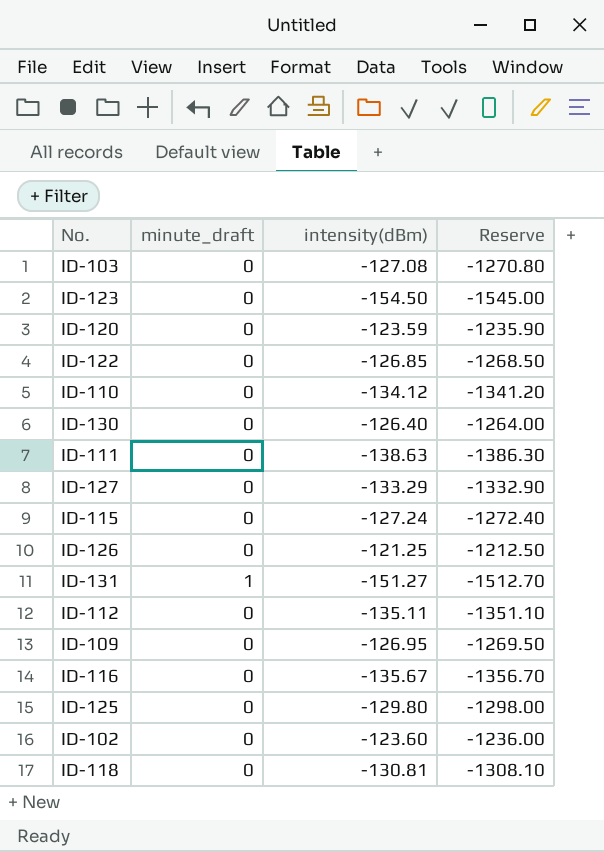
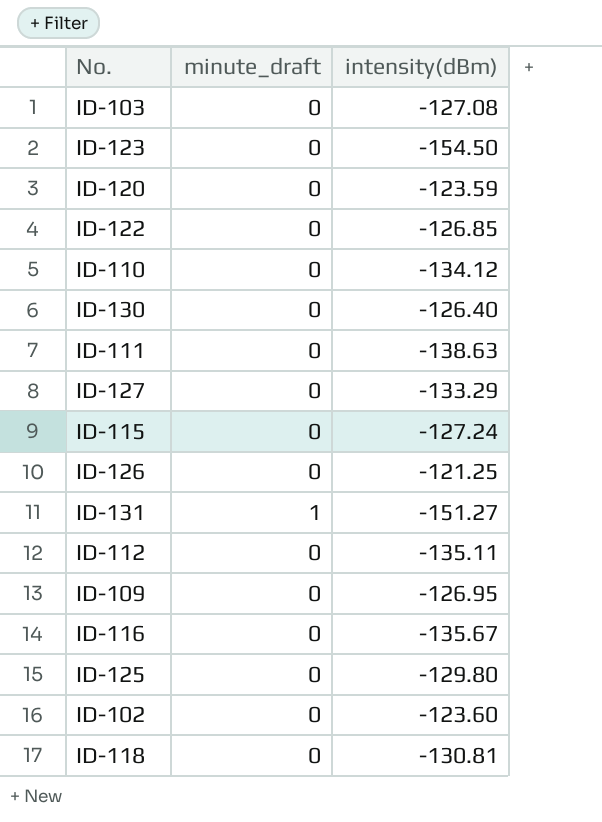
column Reserve | formula: [intensity(dBm)] * 10 -> none

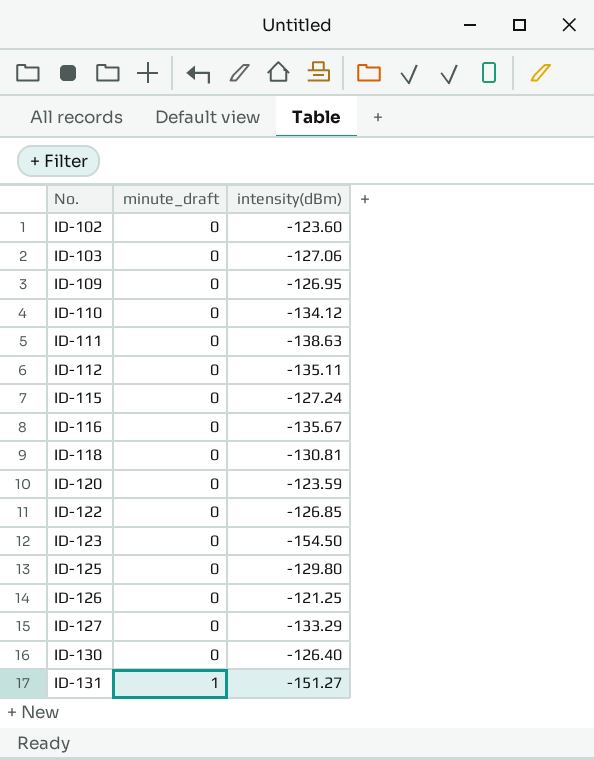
row order: none -> No. ascending
ID-103 | intensity(dBm): -127.08 -> -127.06

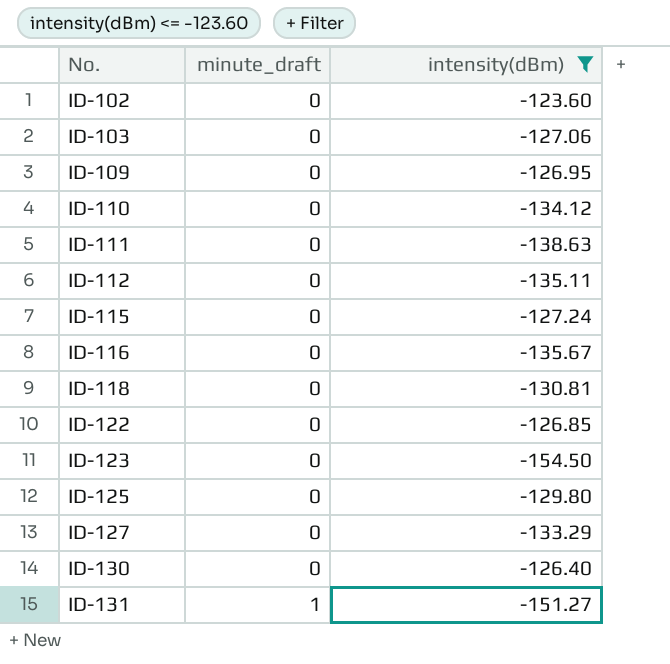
filter: none -> intensity(dBm) <= -123.60

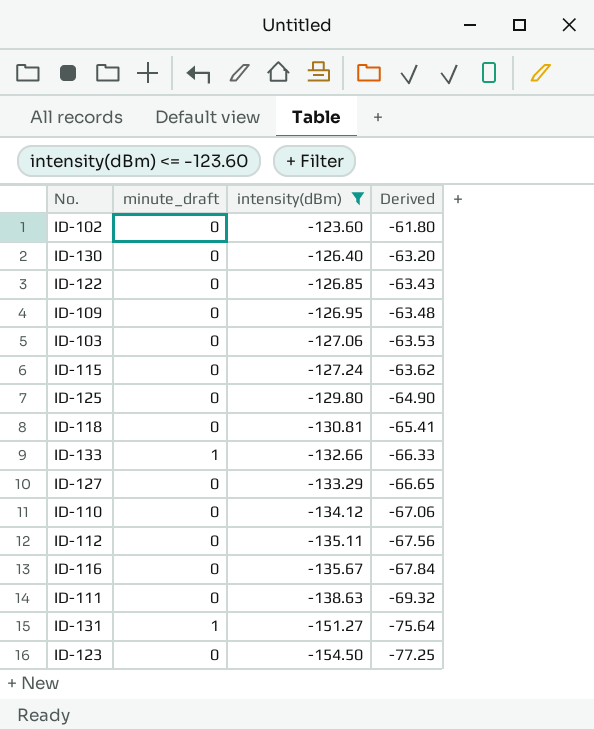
row order: No. ascending -> intensity(dBm) descending
column Derived | formula: none -> [intensity(dBm)] * 0.5
row ID-133: none -> 1 | -132.66 | -66.33

